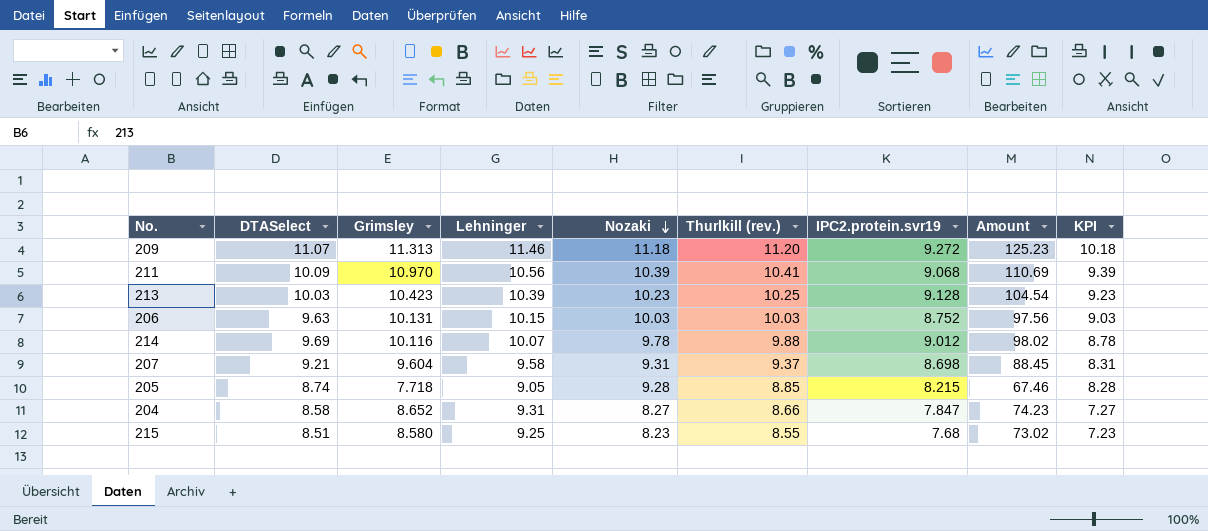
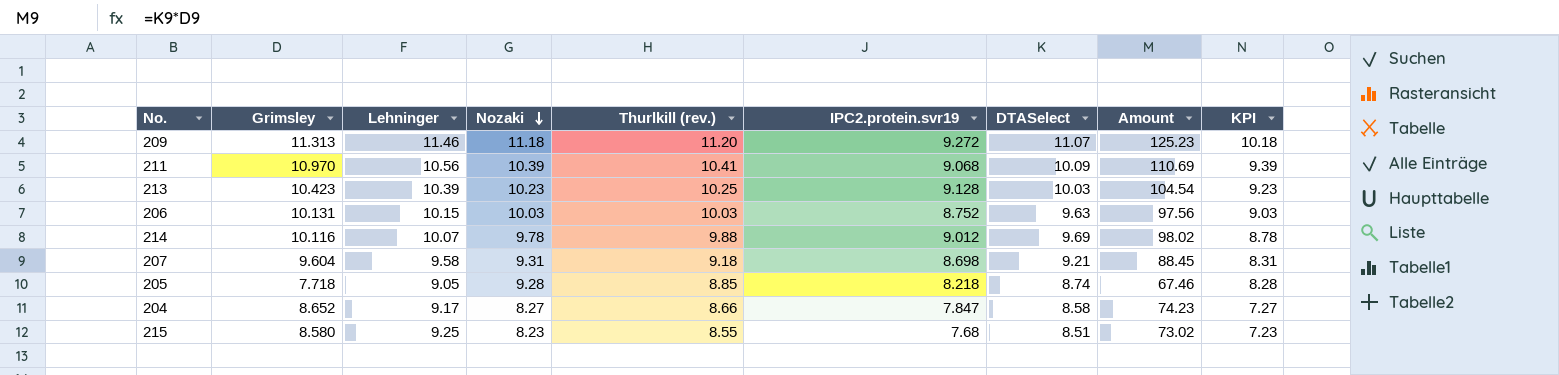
column DTASelect | position: 2 -> 7
207 | Thurlkill (rev.): 9.37 -> 9.18
205 | IPC2.protein.svr19: 8.215 -> 8.218
204 | Lehninger: 9.31 -> 9.17

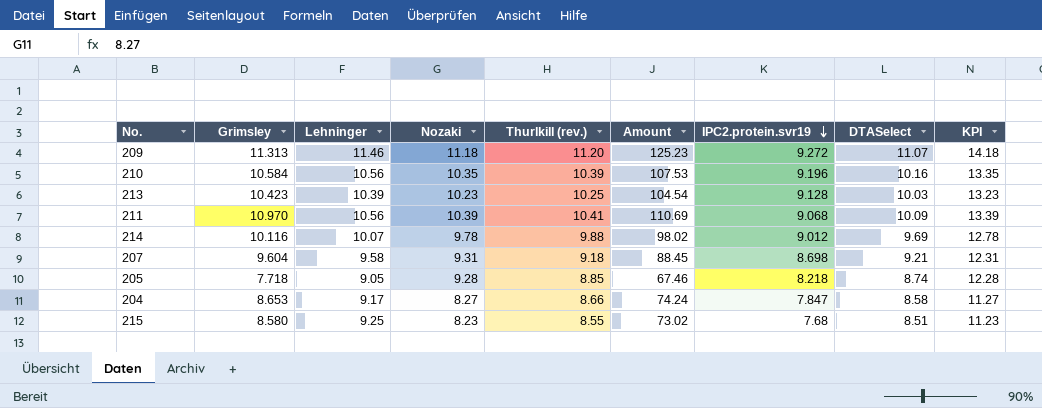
row order: Nozaki descending -> IPC2.protein.svr19 descending
column Amount | position: 8 -> 6
column KPI | formula: [Nozaki] - 1 -> [Nozaki] + 3
row 206: 10.131 | 10.15 | 10.03 | 10.03 | 8.752 | 9.63 | 97.56 | 9.03 -> none
row 210: none -> 10.584 | 10.56 | 10.35 | 10.39 | 107.53 | 9.196 | 10.16 | 13.35
204 | Grimsley: 8.652 -> 8.653
204 | Amount: 74.23 -> 74.24

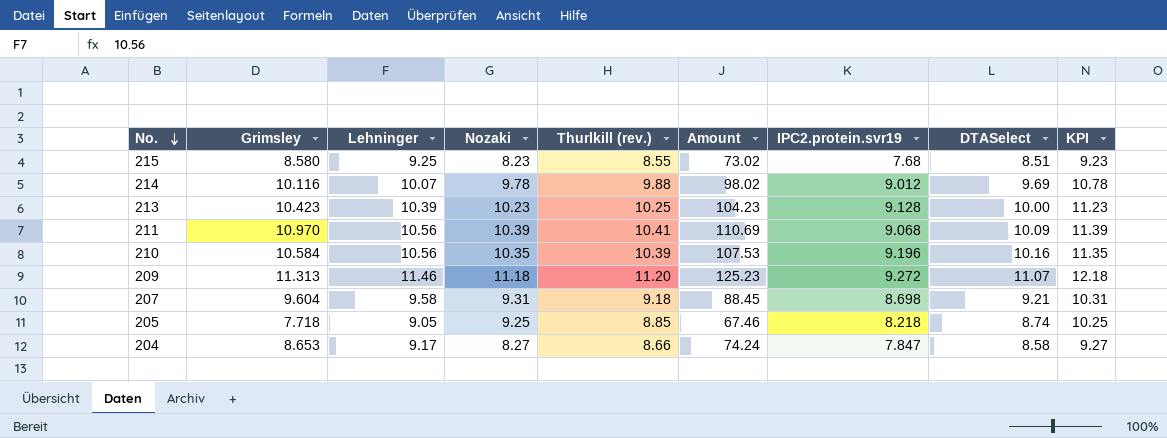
row order: IPC2.protein.svr19 descending -> No. descending
column KPI | formula: [Nozaki] + 3 -> [Nozaki] + 1
213 | Amount: 104.54 -> 104.23
213 | DTASelect: 10.03 -> 10.00
205 | Nozaki: 9.28 -> 9.25

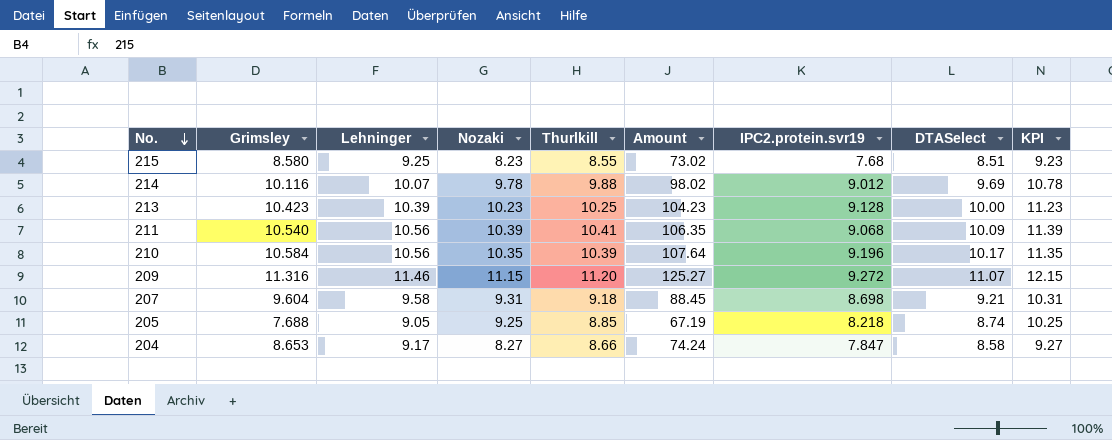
column name: Thurlkill (rev.) -> Thurlkill
211 | Grimsley: 10.970 -> 10.540
211 | Amount: 110.69 -> 106.35
210 | Amount: 107.53 -> 107.64
210 | DTASelect: 10.16 -> 10.17
209 | Grimsley: 11.313 -> 11.316
209 | Nozaki: 11.18 -> 11.15
209 | Amount: 125.23 -> 125.27
209 | KPI: 12.18 -> 12.15
205 | Grimsley: 7.718 -> 7.688
205 | Amount: 67.46 -> 67.19

